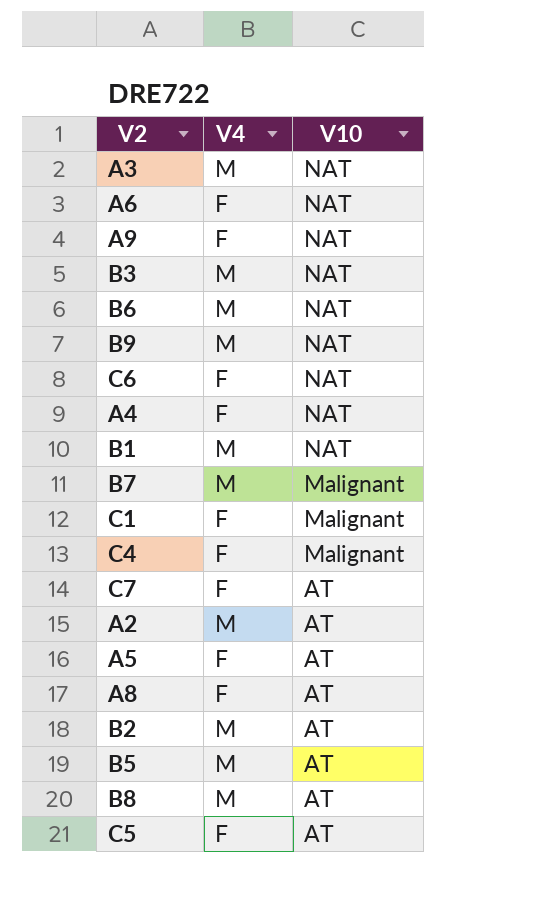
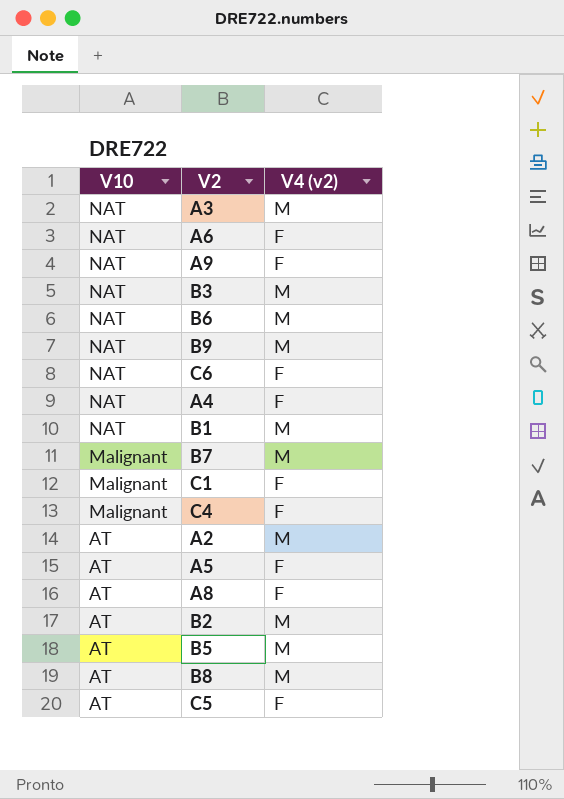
column V10 | position: 3 -> 1
column name: V4 -> V4 (v2)
row C7: F | AT -> none

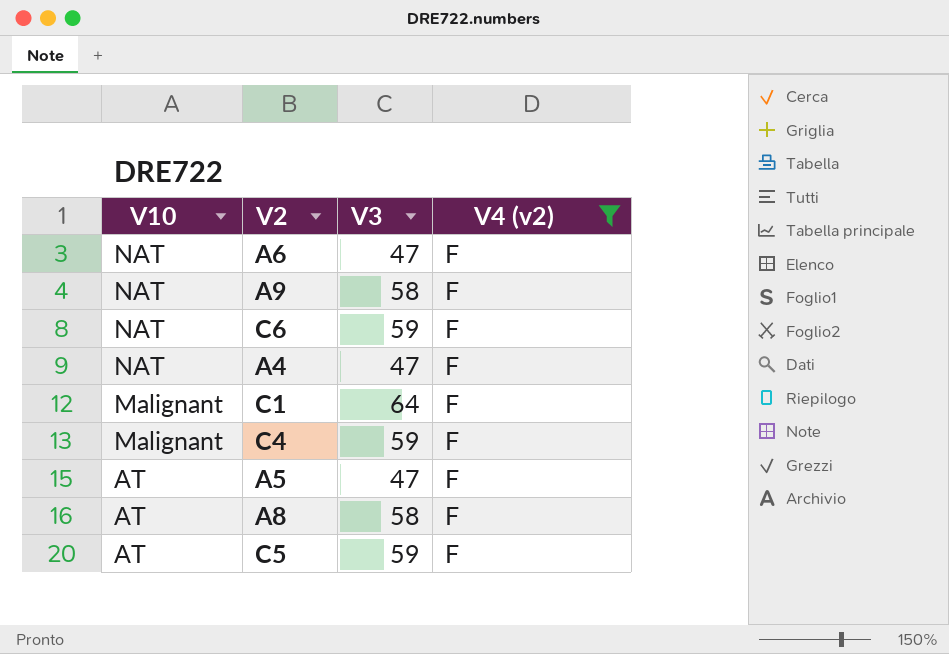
filter: none -> V4 (v2) = F
column V3 | position: none -> 3

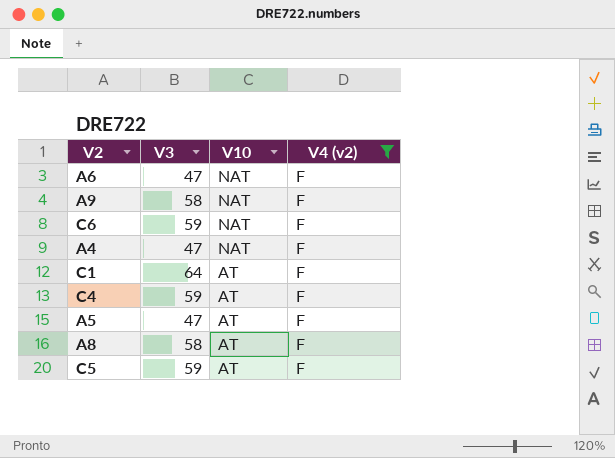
column V10 | position: 1 -> 3
C1 | V10: Malignant -> AT
C4 | V10: Malignant -> AT

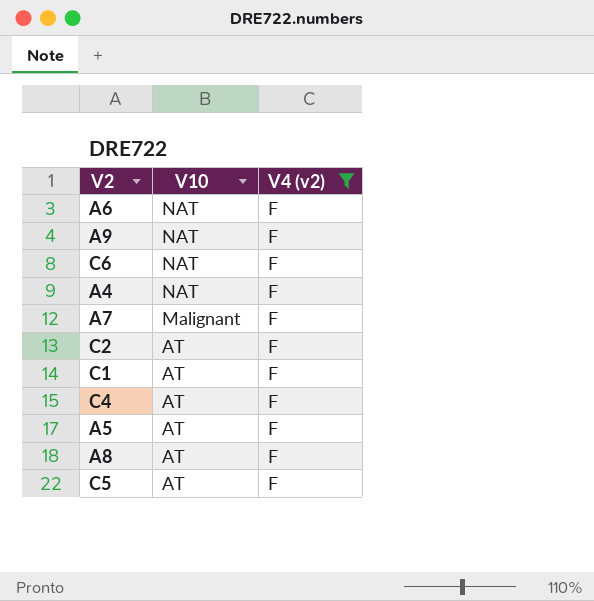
column V3 | position: 2 -> none
row A7: none -> Malignant | F
row C2: none -> AT | F

